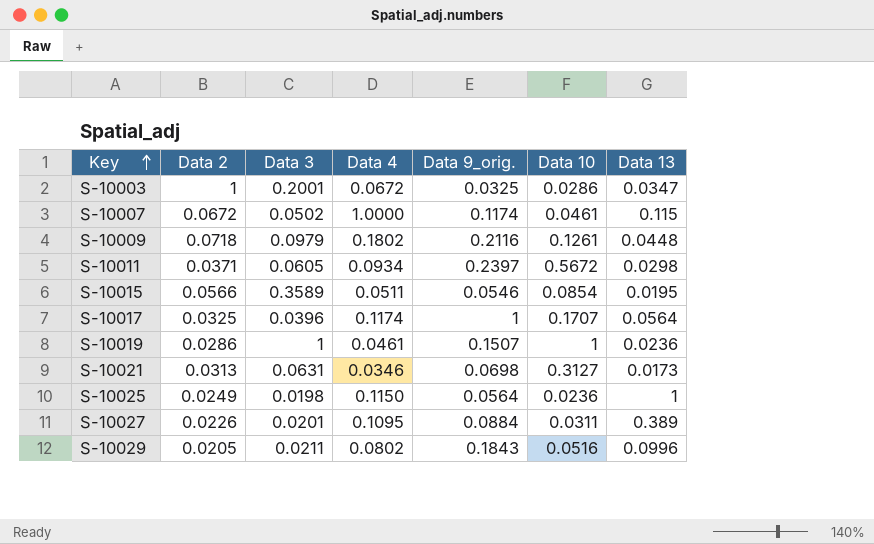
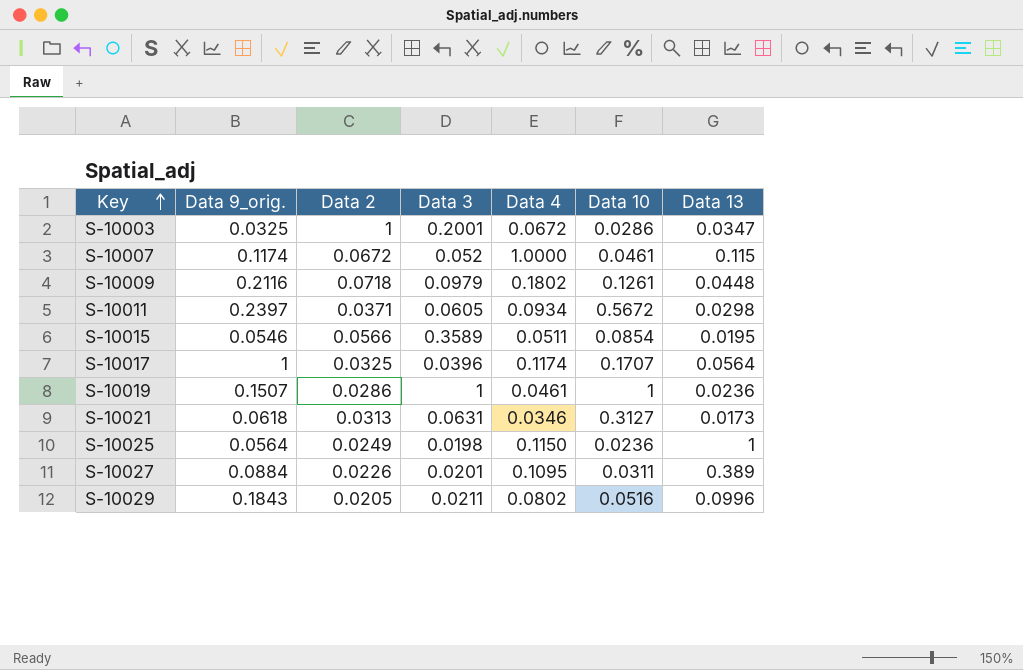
column Data 9_orig. | position: 5 -> 2
S-10007 | Data 3: 0.0502 -> 0.052
S-10021 | Data 9_orig.: 0.0698 -> 0.0618

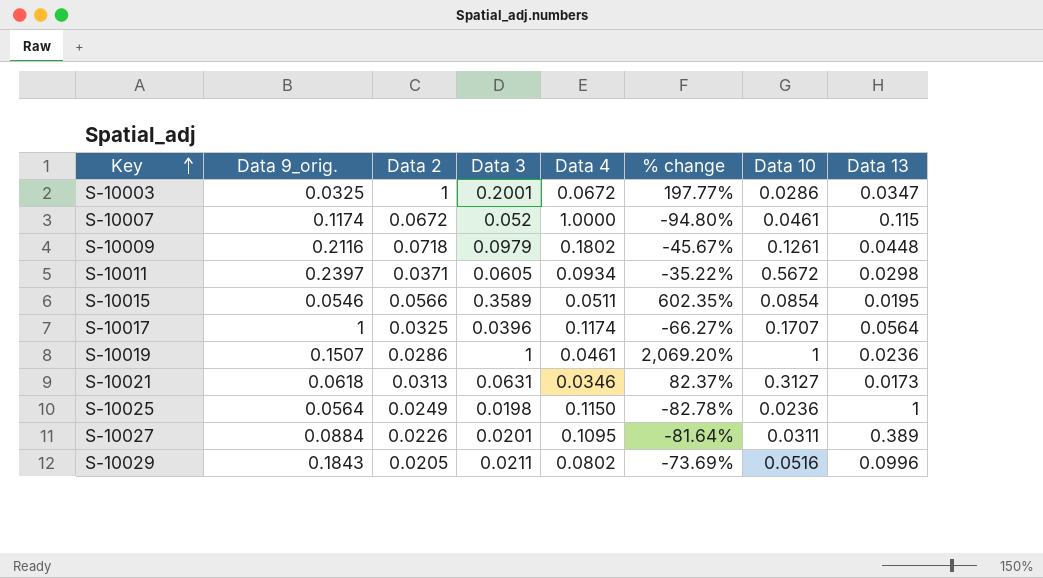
column % change | formula: none -> ([Data 3] - [Data 4]) / [Data 4]

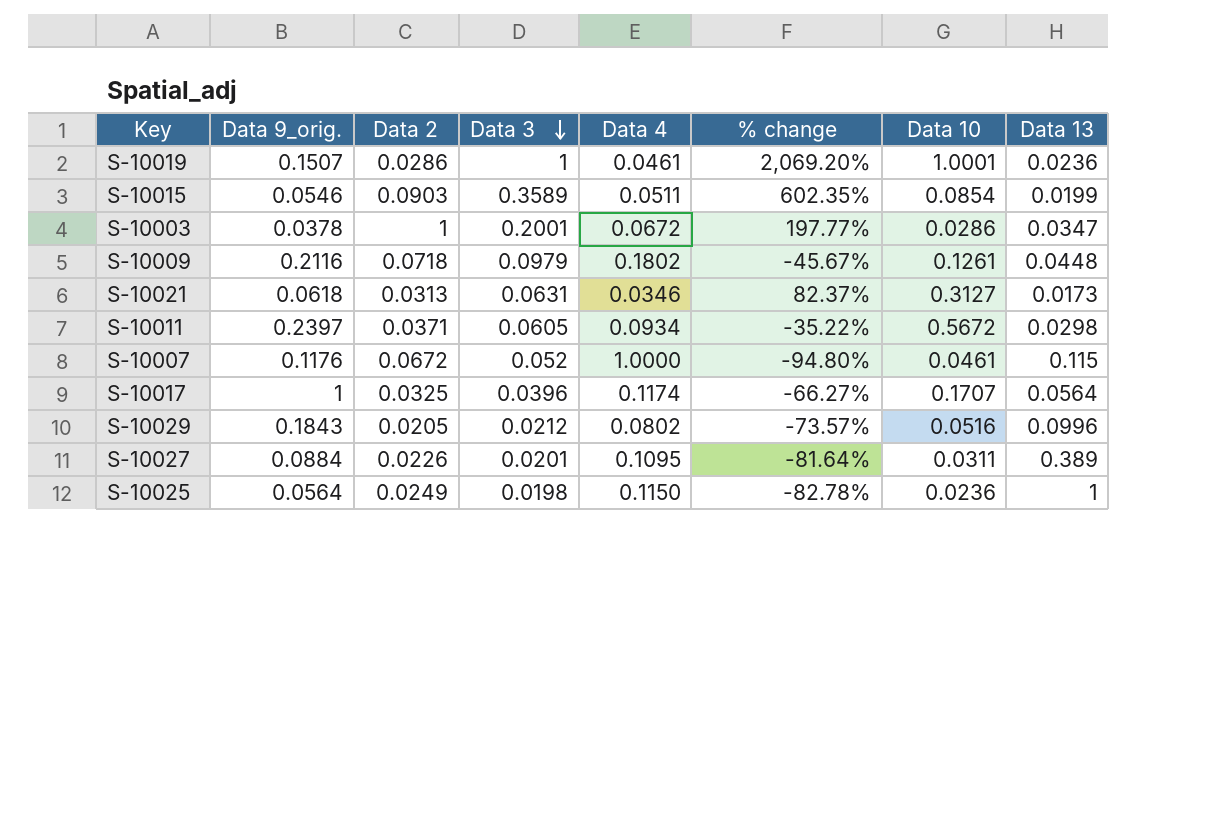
row order: Key ascending -> Data 3 descending
S-10019 | Data 10: 1 -> 1.0001
S-10015 | Data 2: 0.0566 -> 0.0903
S-10015 | Data 13: 0.0195 -> 0.0199
S-10003 | Data 9_orig.: 0.0325 -> 0.0378
S-10007 | Data 9_orig.: 0.1174 -> 0.1176
S-10029 | Data 3: 0.0211 -> 0.0212
S-10029 | % change: -73.69% -> -73.57%

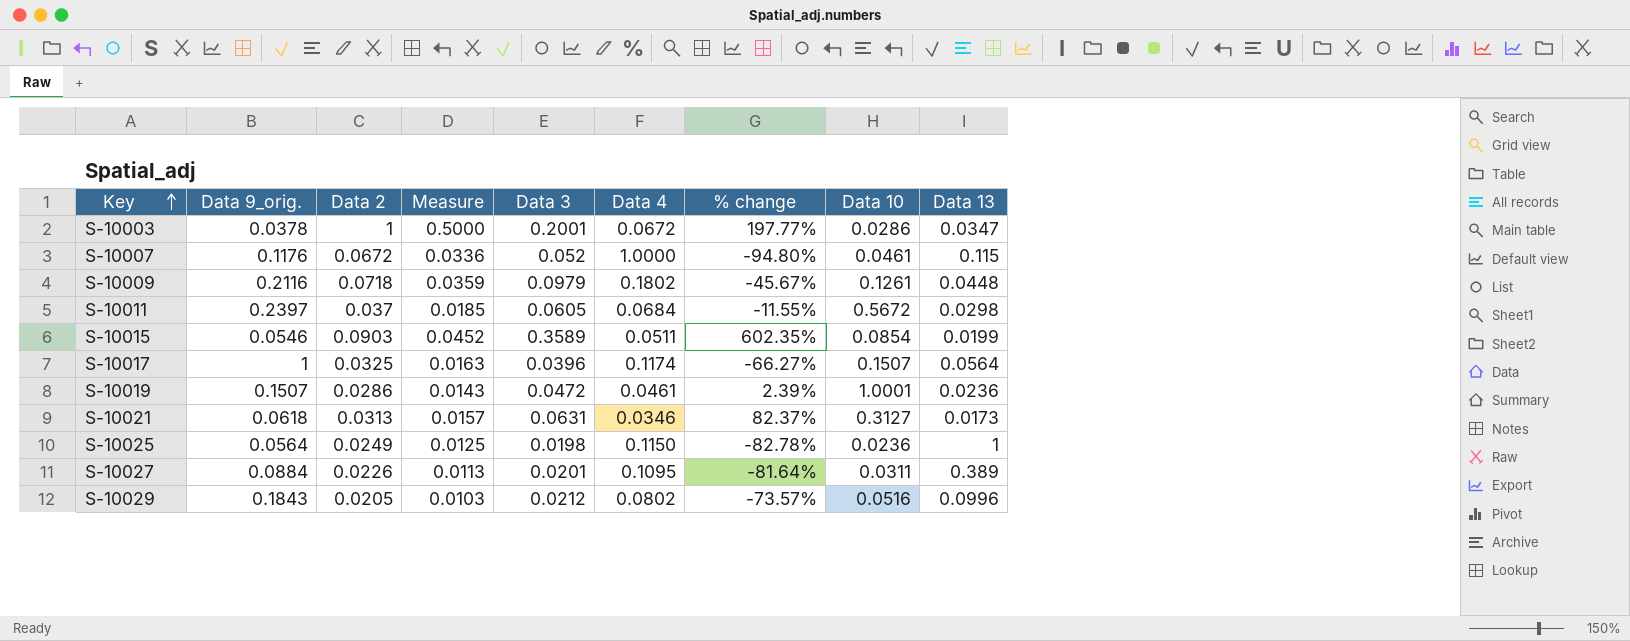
row order: Data 3 descending -> Key ascending
column Measure | formula: none -> [Data 2] * 0.5
S-10011 | Data 2: 0.0371 -> 0.037
S-10011 | Data 4: 0.0934 -> 0.0684
S-10011 | % change: -35.22% -> -11.55%
S-10017 | Data 10: 0.1707 -> 0.1507
S-10019 | Data 3: 1 -> 0.0472
S-10019 | % change: 2,069.20% -> 2.39%

